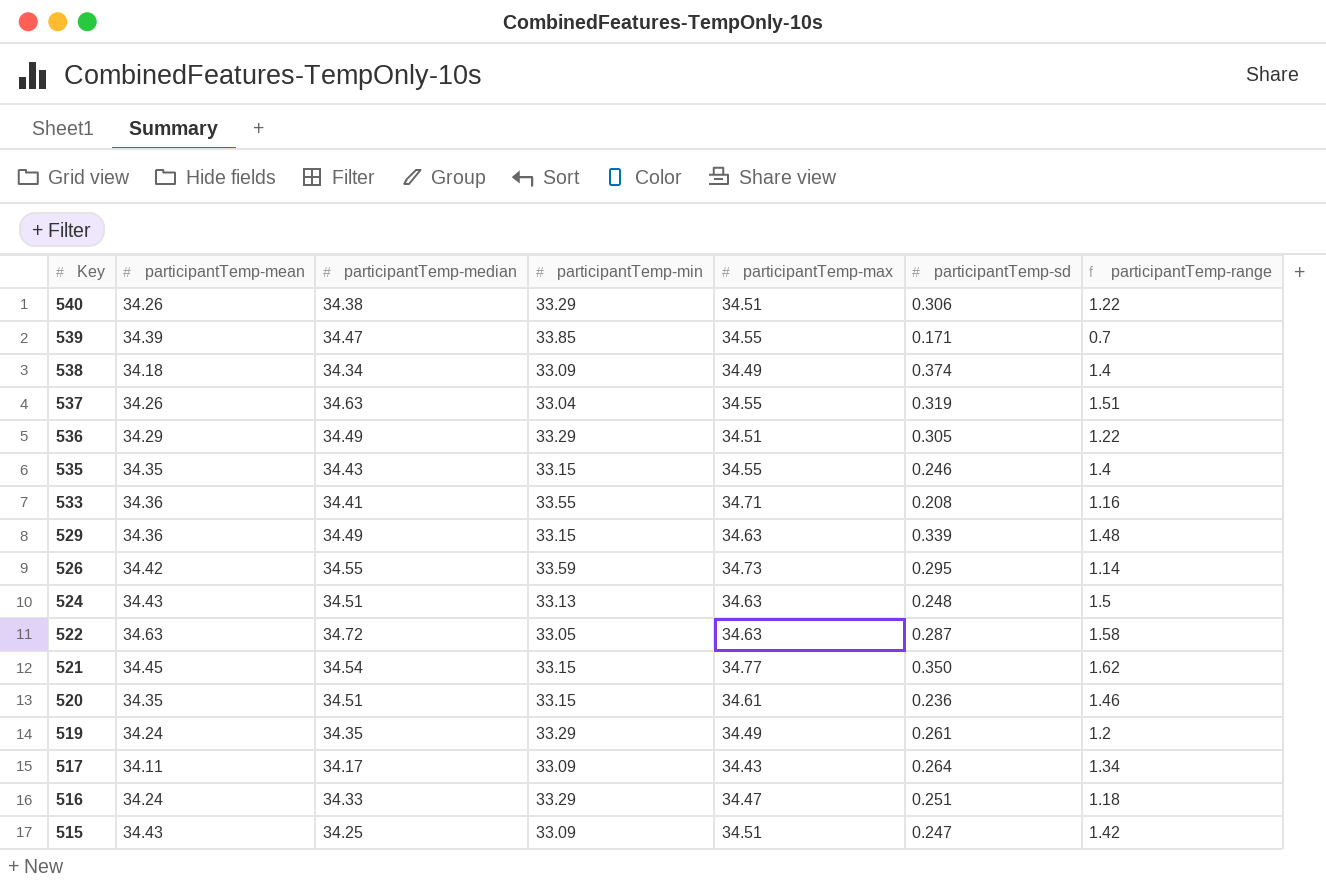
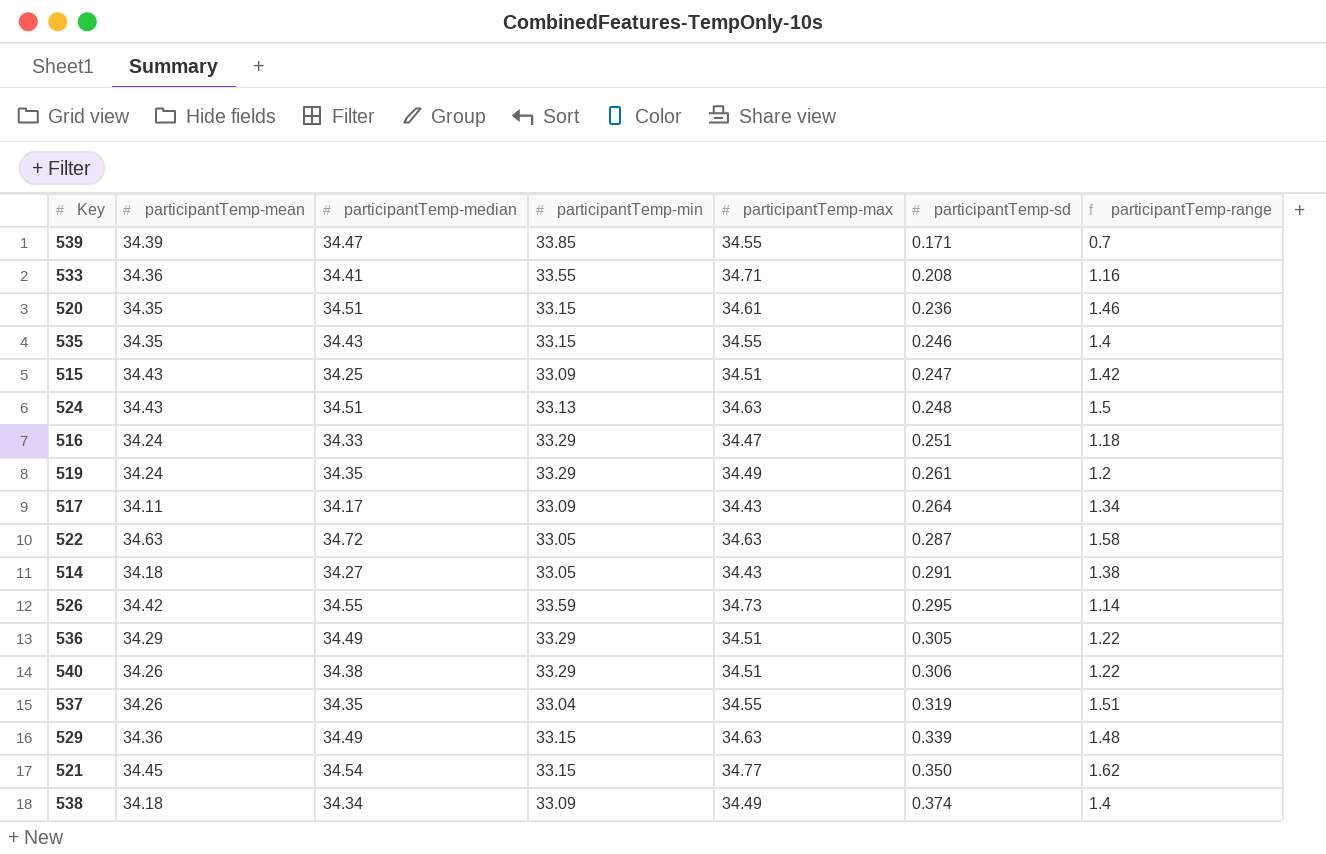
row order: Key descending -> participantTemp-sd ascending
row 514: none -> 34.18 | 34.27 | 33.05 | 34.43 | 0.291 | 1.38
537 | participantTemp-median: 34.63 -> 34.35

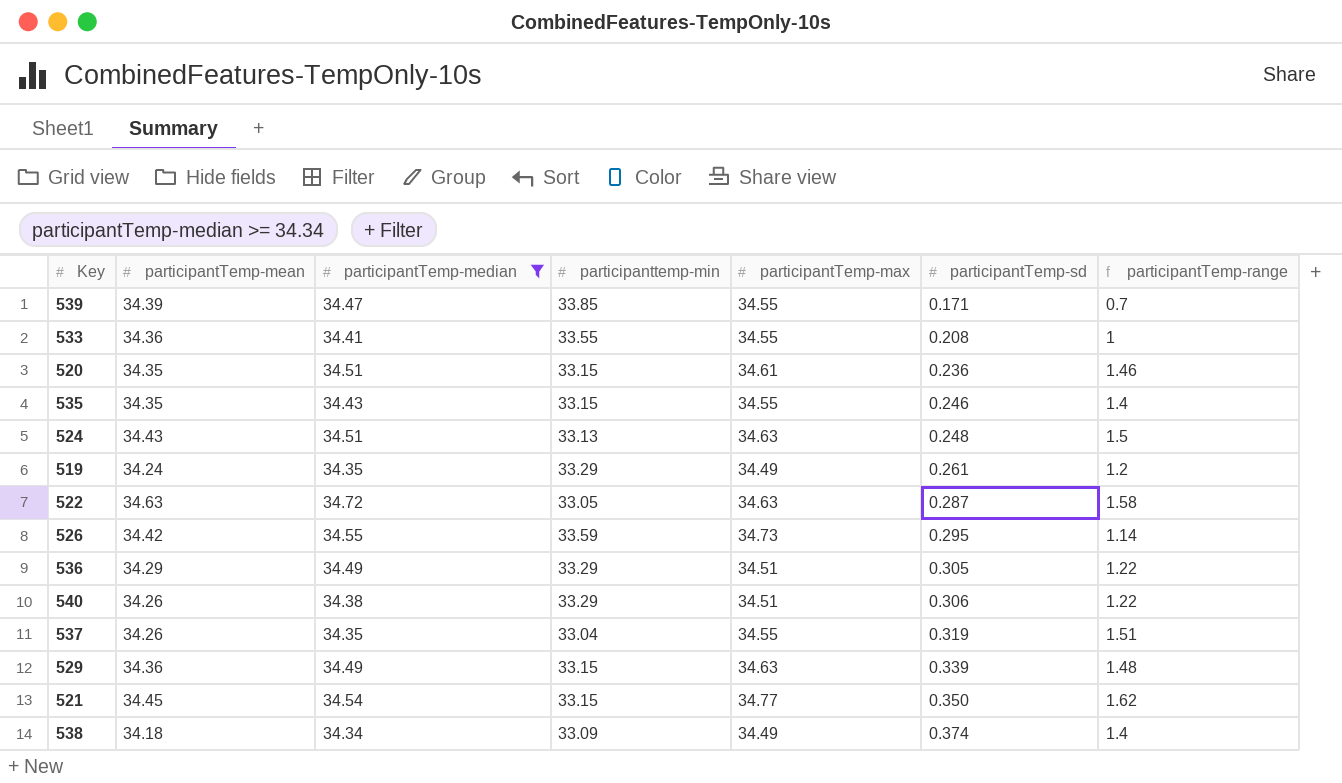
filter: none -> participantTemp-median >= 34.34
column name: participantTemp-min -> participanttemp-min
533 | participantTemp-max: 34.71 -> 34.55
533 | participantTemp-range: 1.16 -> 1

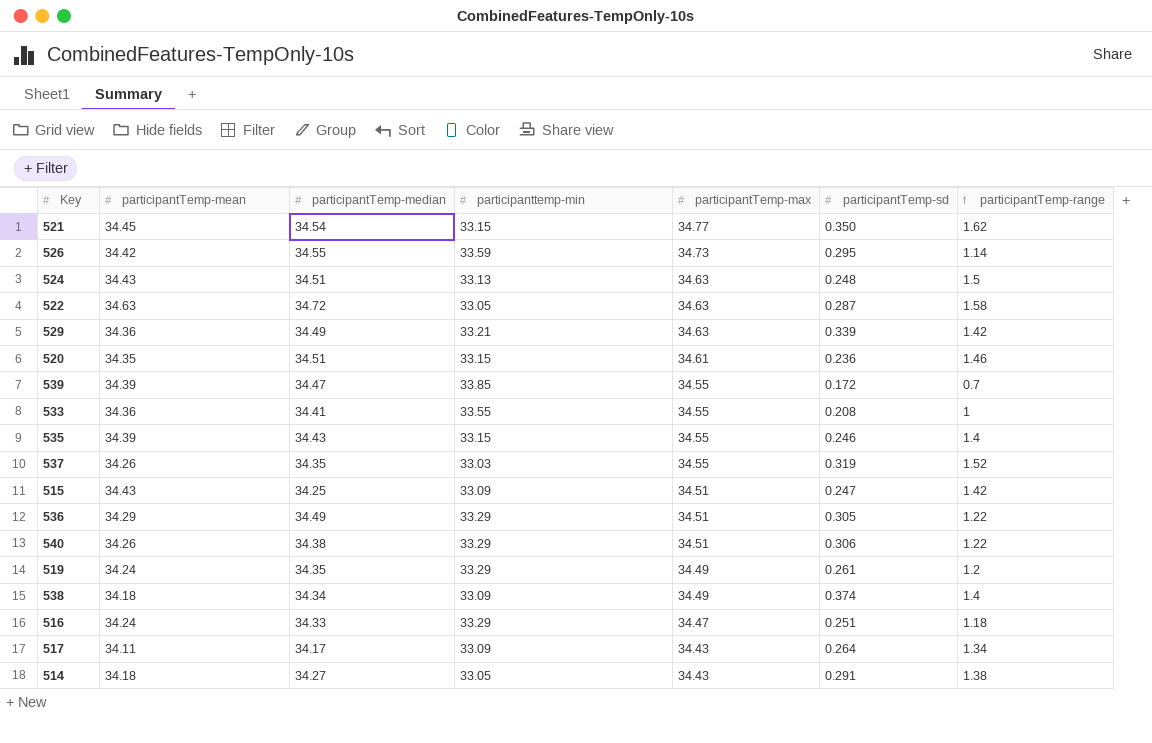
filter: participantTemp-median >= 34.34 -> none
row order: participantTemp-sd ascending -> participantTemp-max descending
529 | participanttemp-min: 33.15 -> 33.21
529 | participantTemp-range: 1.48 -> 1.42
539 | participantTemp-sd: 0.171 -> 0.172
535 | participantTemp-mean: 34.35 -> 34.39
537 | participanttemp-min: 33.04 -> 33.03
537 | participantTemp-range: 1.51 -> 1.52

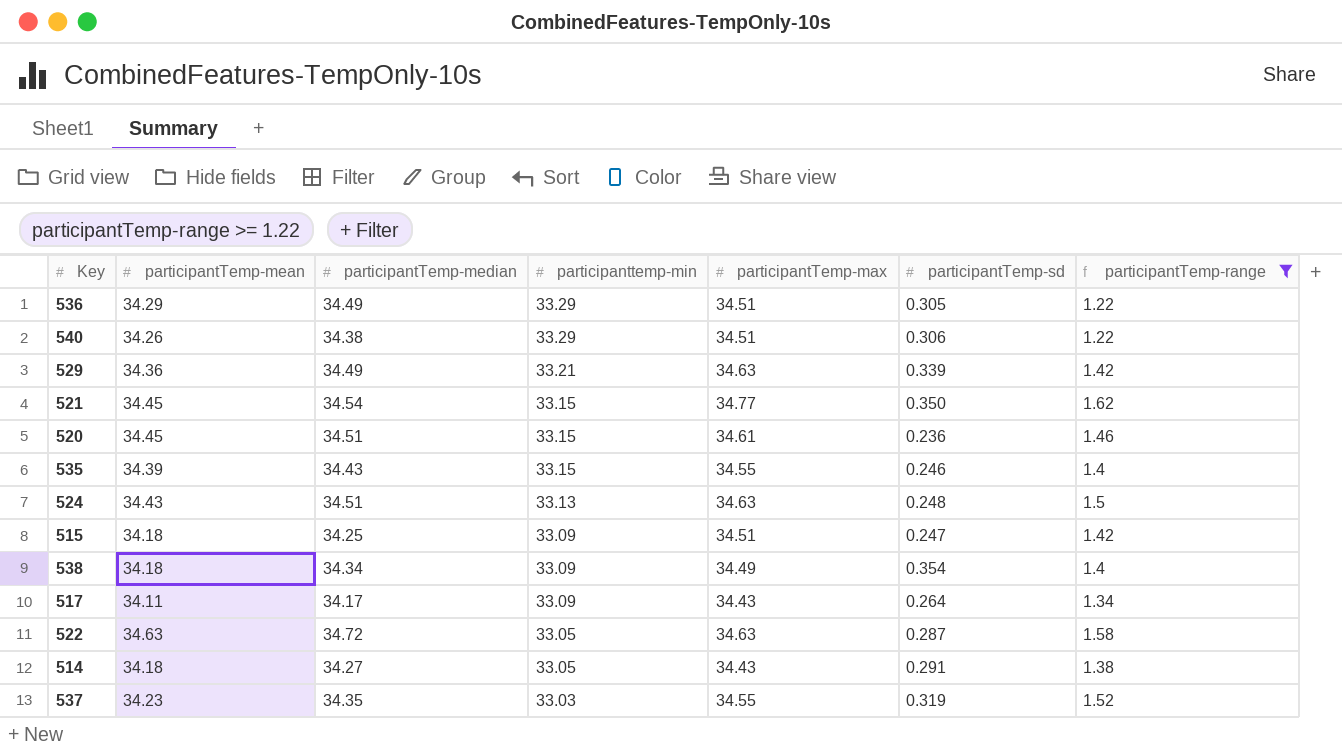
filter: none -> participantTemp-range >= 1.22
row order: participantTemp-max descending -> participanttemp-min descending
520 | participantTemp-mean: 34.35 -> 34.45
515 | participantTemp-mean: 34.43 -> 34.18
538 | participantTemp-sd: 0.374 -> 0.354
537 | participantTemp-mean: 34.26 -> 34.23

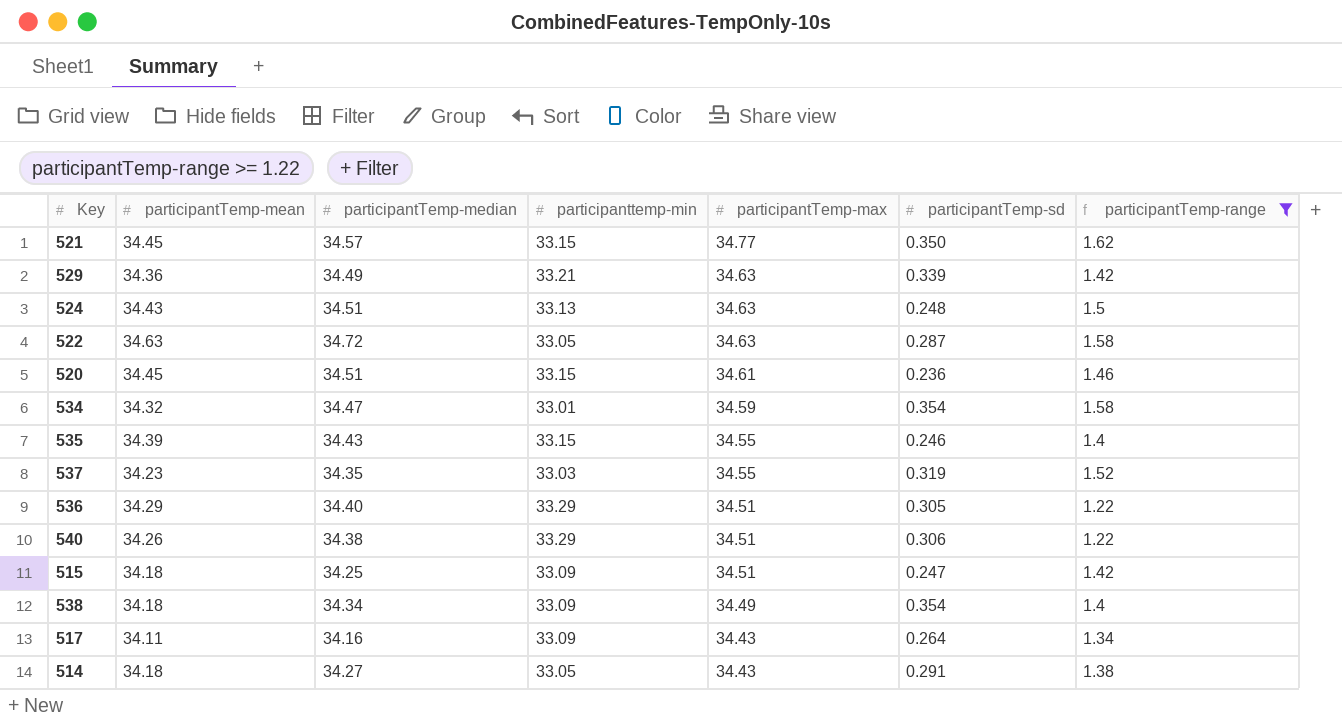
row order: participanttemp-min descending -> participantTemp-max descending
521 | participantTemp-median: 34.54 -> 34.57
row 534: none -> 34.32 | 34.47 | 33.01 | 34.59 | 0.354 | 1.58
536 | participantTemp-median: 34.49 -> 34.40
517 | participantTemp-median: 34.17 -> 34.16

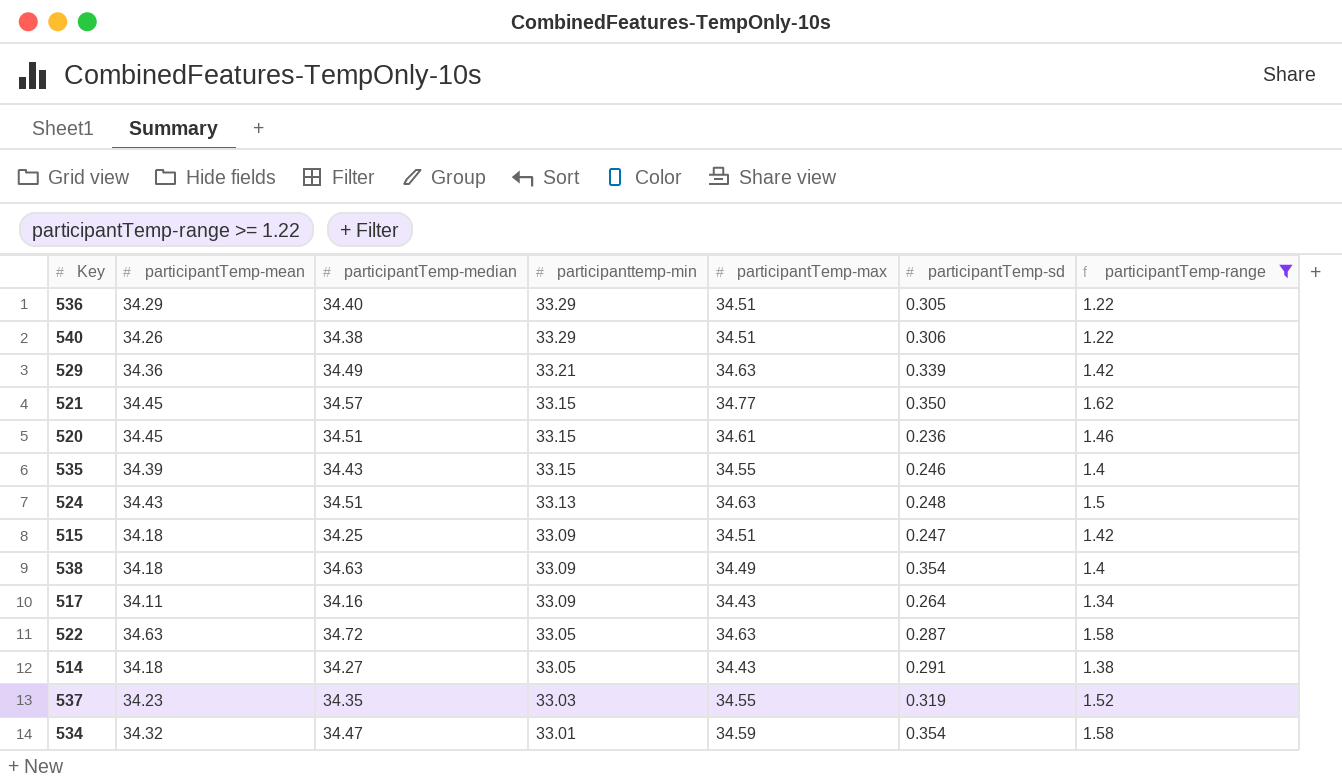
row order: participantTemp-max descending -> participanttemp-min descending
538 | participantTemp-median: 34.34 -> 34.63

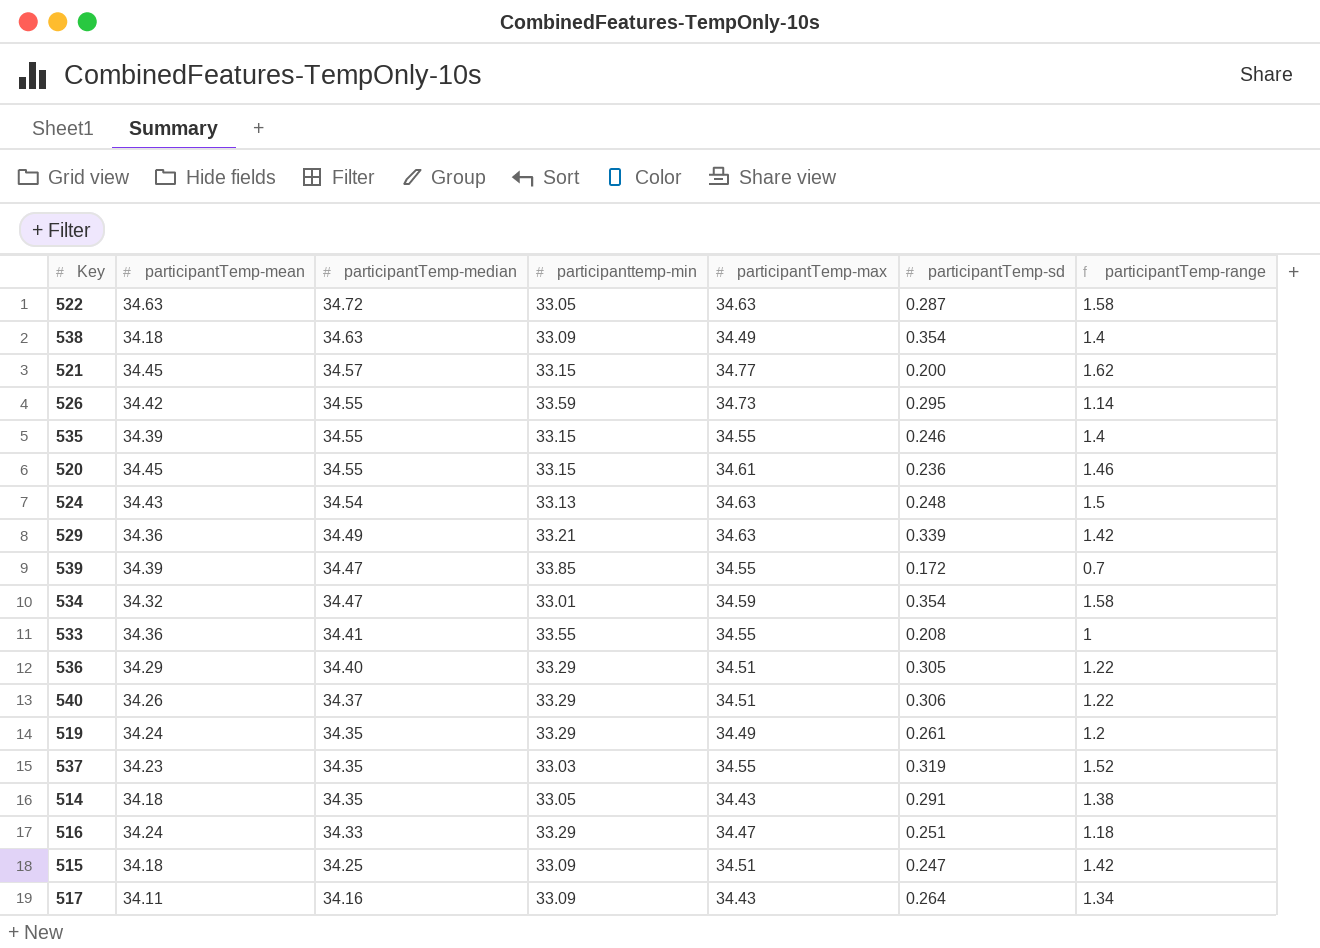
filter: participantTemp-range >= 1.22 -> none
row order: participanttemp-min descending -> participantTemp-median descending
521 | participantTemp-sd: 0.350 -> 0.200
535 | participantTemp-median: 34.43 -> 34.55
520 | participantTemp-median: 34.51 -> 34.55
524 | participantTemp-median: 34.51 -> 34.54
540 | participantTemp-median: 34.38 -> 34.37
514 | participantTemp-median: 34.27 -> 34.35

